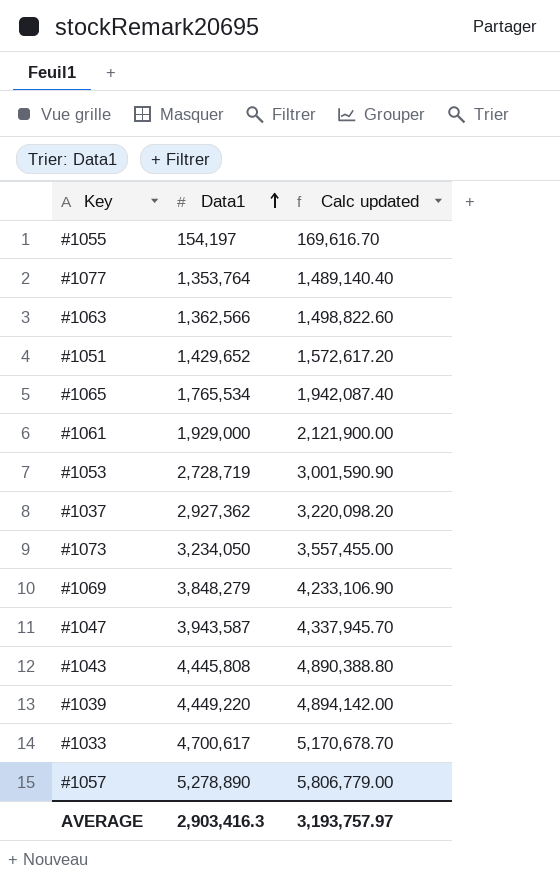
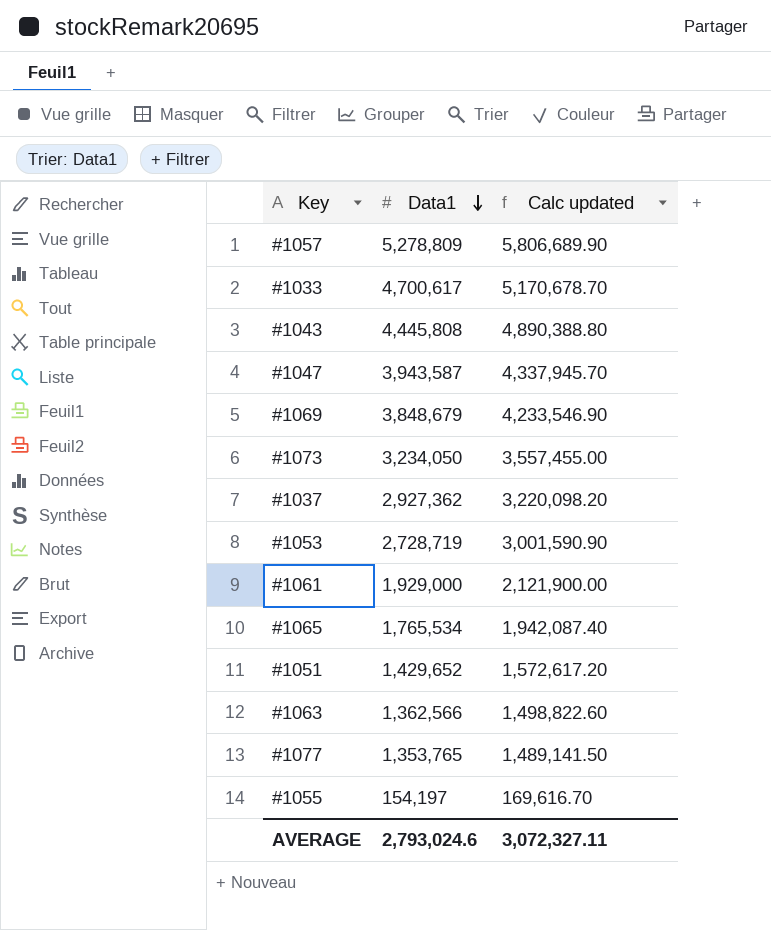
row order: Data1 ascending -> Data1 descending
row #1039: 4,449,220 | 4,894,142.00 -> none
#1057 | Data1: 5,278,890 -> 5,278,809
#1057 | Calc updated: 5,806,779.00 -> 5,806,689.90
#1069 | Data1: 3,848,279 -> 3,848,679
#1069 | Calc updated: 4,233,106.90 -> 4,233,546.90
#1077 | Data1: 1,353,764 -> 1,353,765
#1077 | Calc updated: 1,489,140.40 -> 1,489,141.50
AVERAGE | Data1: 2,903,416.3 -> 2,793,024.6
AVERAGE | Calc updated: 3,193,757.97 -> 3,072,327.11

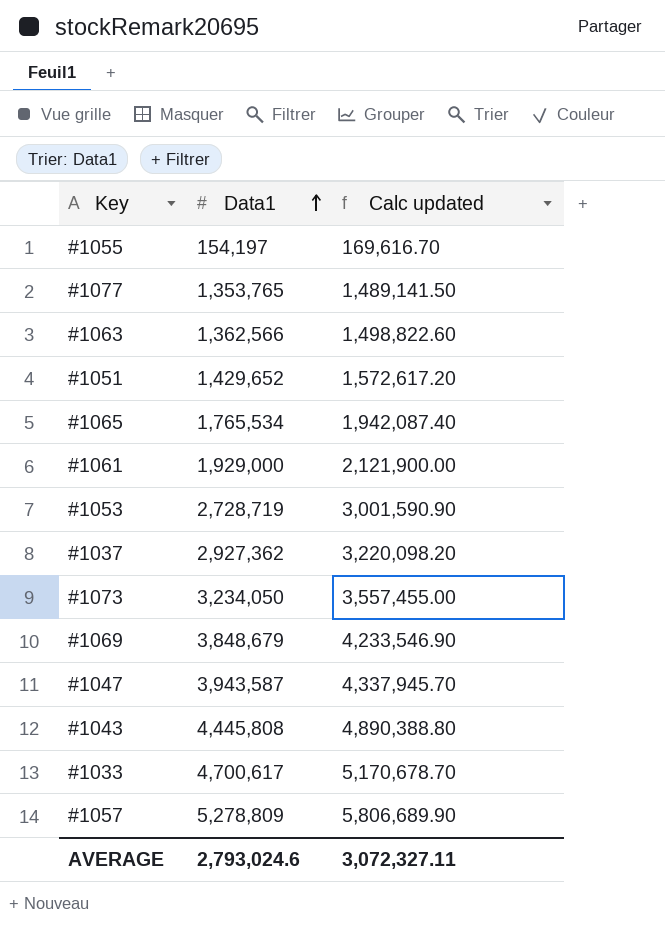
row order: Data1 descending -> Data1 ascending

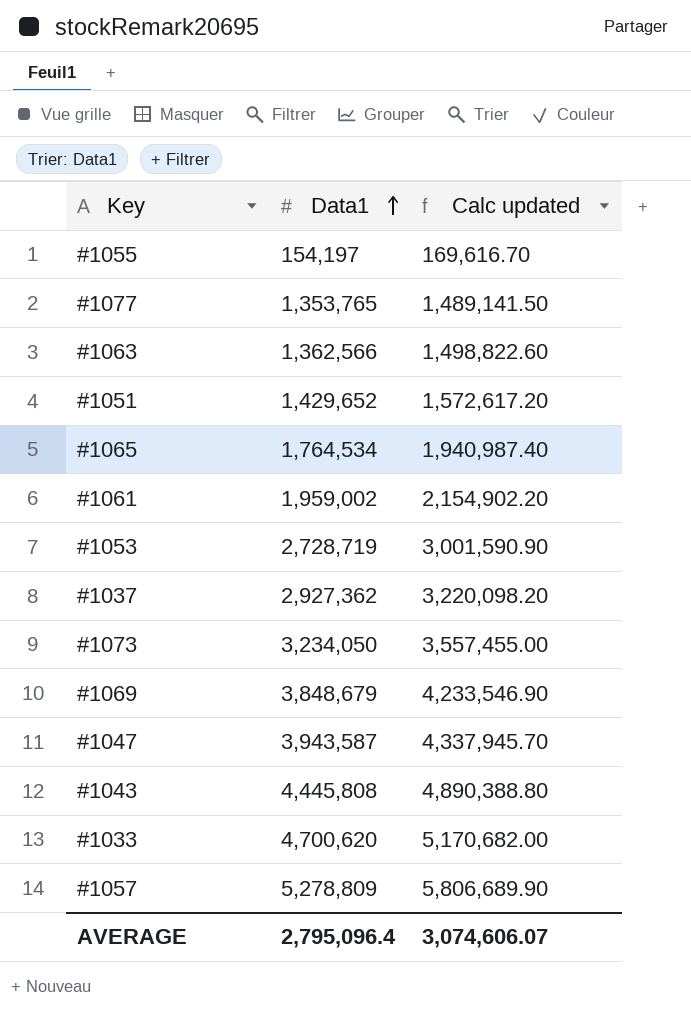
#1065 | Data1: 1,765,534 -> 1,764,534
#1065 | Calc updated: 1,942,087.40 -> 1,940,987.40
#1061 | Data1: 1,929,000 -> 1,959,002
#1061 | Calc updated: 2,121,900.00 -> 2,154,902.20
#1033 | Data1: 4,700,617 -> 4,700,620
#1033 | Calc updated: 5,170,678.70 -> 5,170,682.00
AVERAGE | Data1: 2,793,024.6 -> 2,795,096.4
AVERAGE | Calc updated: 3,072,327.11 -> 3,074,606.07

